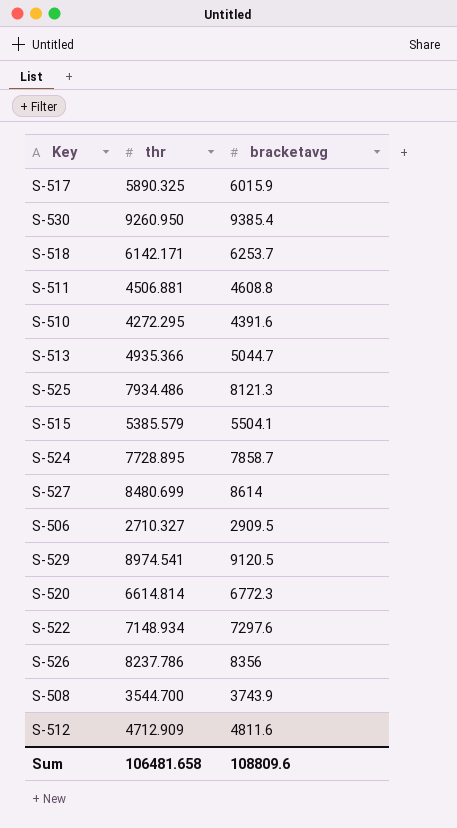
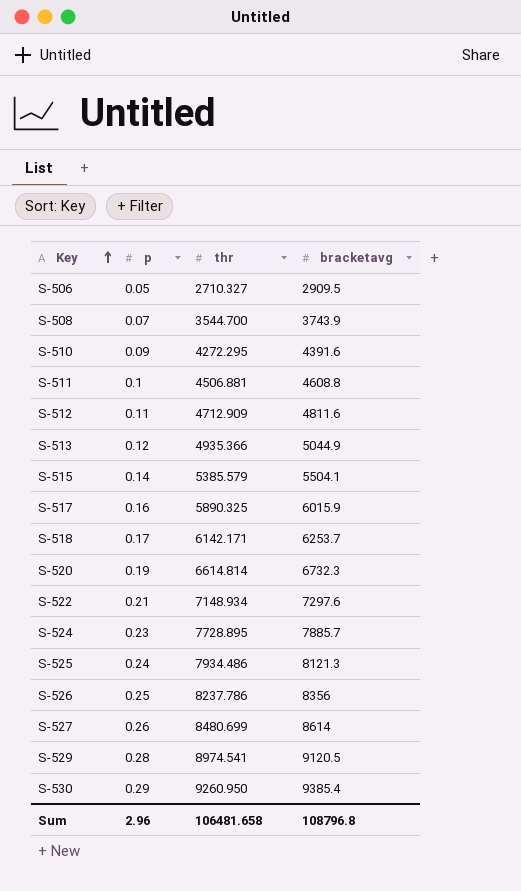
row order: none -> Key ascending
column p | position: none -> 2
S-513 | bracketavg: 5044.7 -> 5044.9
S-520 | bracketavg: 6772.3 -> 6732.3
S-524 | bracketavg: 7858.7 -> 7885.7
Sum | bracketavg: 108809.6 -> 108796.8

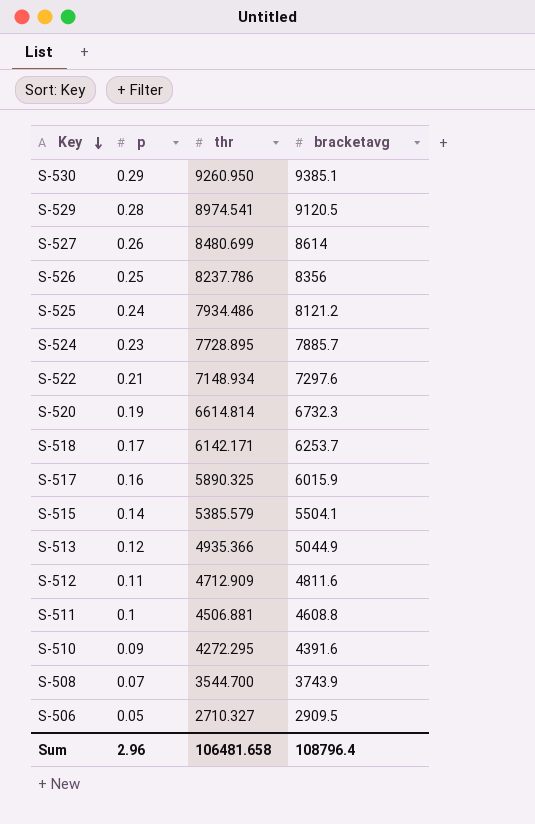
row order: Key ascending -> Key descending
S-530 | bracketavg: 9385.4 -> 9385.1
S-525 | bracketavg: 8121.3 -> 8121.2
Sum | bracketavg: 108796.8 -> 108796.4

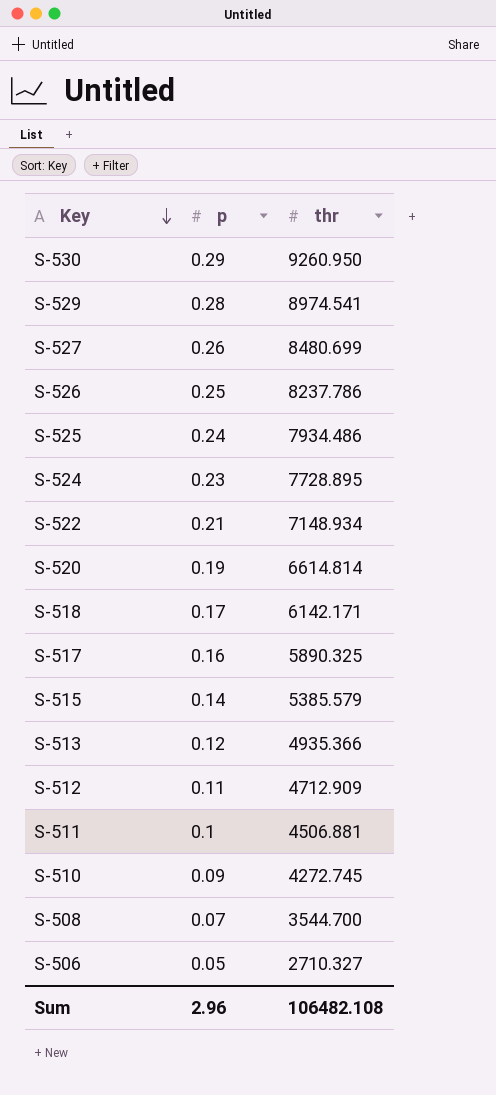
column bracketavg | position: 4 -> none
S-510 | thr: 4272.295 -> 4272.745
Sum | thr: 106481.658 -> 106482.108

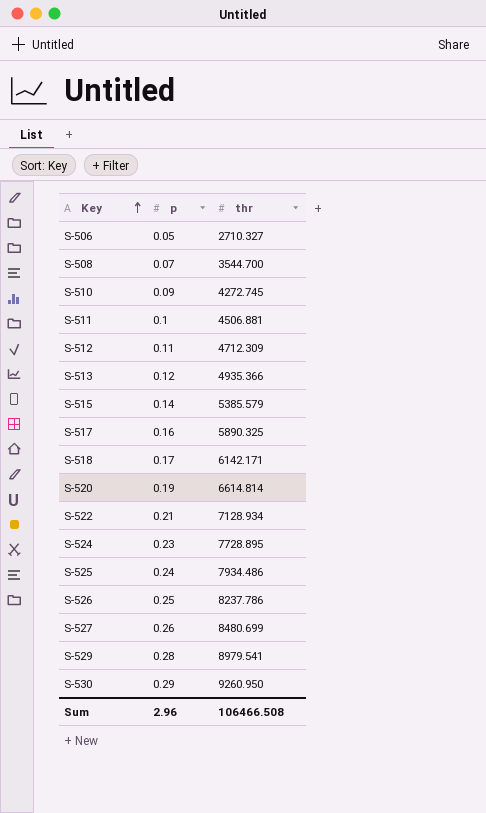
row order: Key descending -> Key ascending
S-512 | thr: 4712.909 -> 4712.309
S-522 | thr: 7148.934 -> 7128.934
S-529 | thr: 8974.541 -> 8979.541
Sum | thr: 106482.108 -> 106466.508

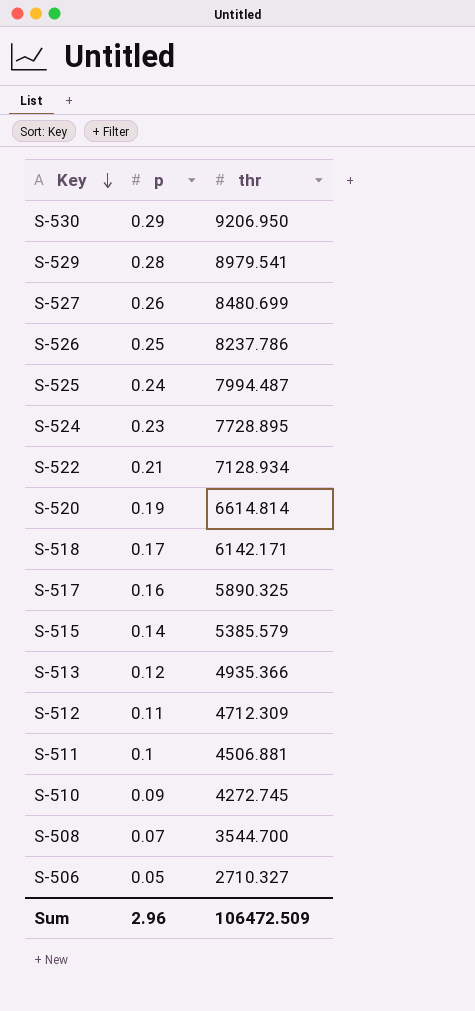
row order: Key ascending -> Key descending
S-530 | thr: 9260.950 -> 9206.950
S-525 | thr: 7934.486 -> 7994.487
Sum | thr: 106466.508 -> 106472.509

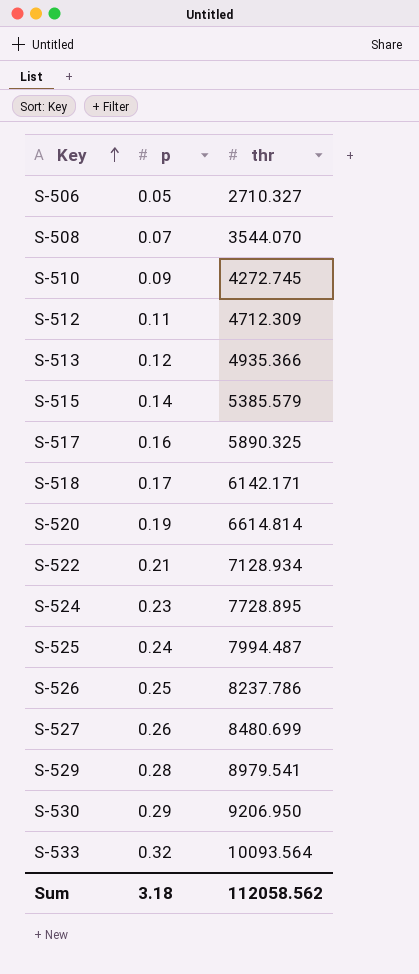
row order: Key descending -> Key ascending
row S-511: 0.1 | 4506.881 -> none
S-508 | thr: 3544.700 -> 3544.070
row S-533: none -> 0.32 | 10093.564
Sum | p: 2.96 -> 3.18
Sum | thr: 106472.509 -> 112058.562

